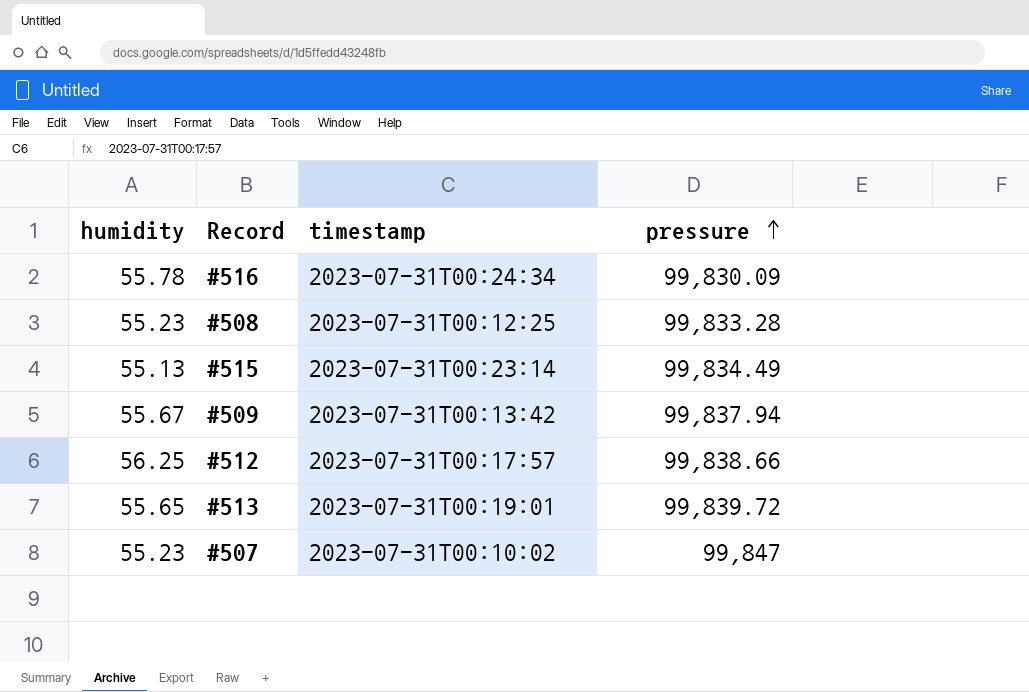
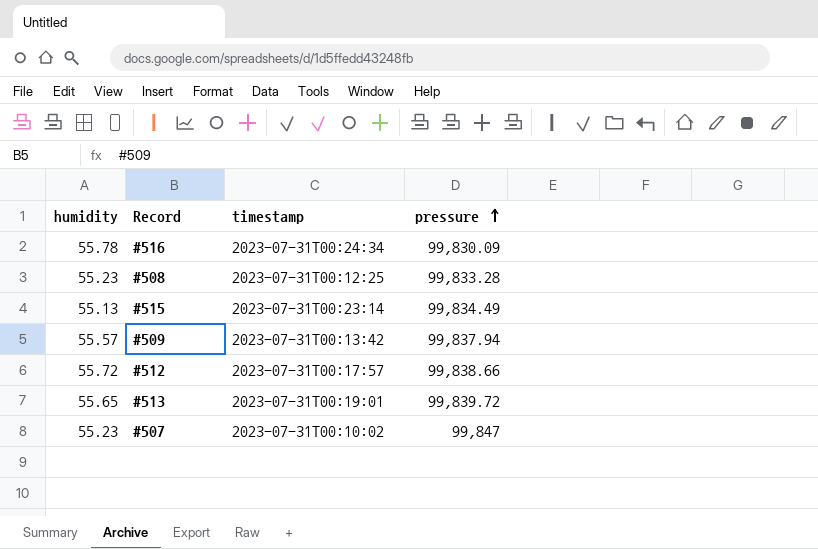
#509 | humidity: 55.67 -> 55.57
#512 | humidity: 56.25 -> 55.72

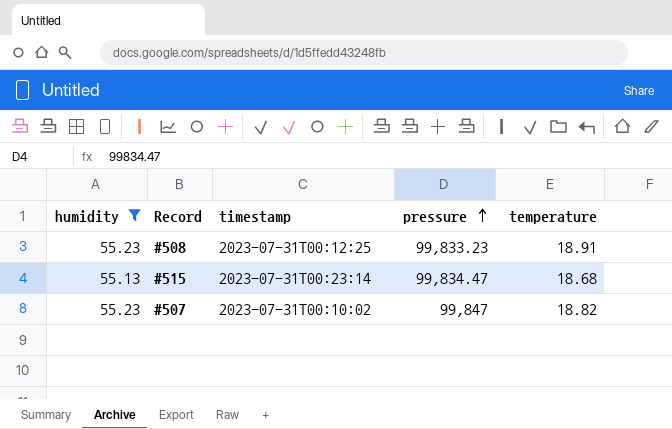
filter: none -> humidity <= 55.23
column temperature | position: none -> 5
#508 | pressure: 99,833.28 -> 99,833.23
#515 | pressure: 99,834.49 -> 99,834.47

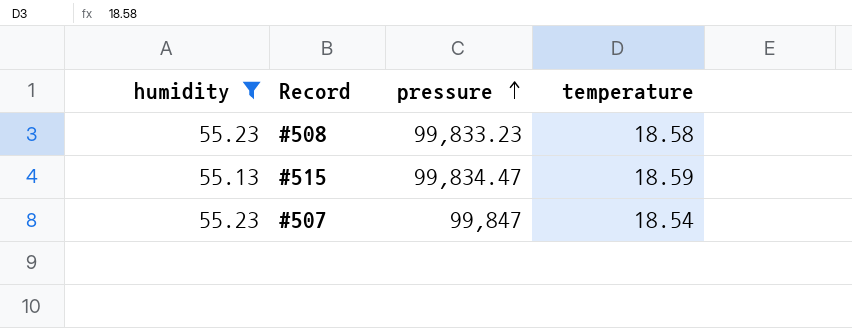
column timestamp | position: 3 -> none
#508 | temperature: 18.91 -> 18.58
#515 | temperature: 18.68 -> 18.59
#507 | temperature: 18.82 -> 18.54

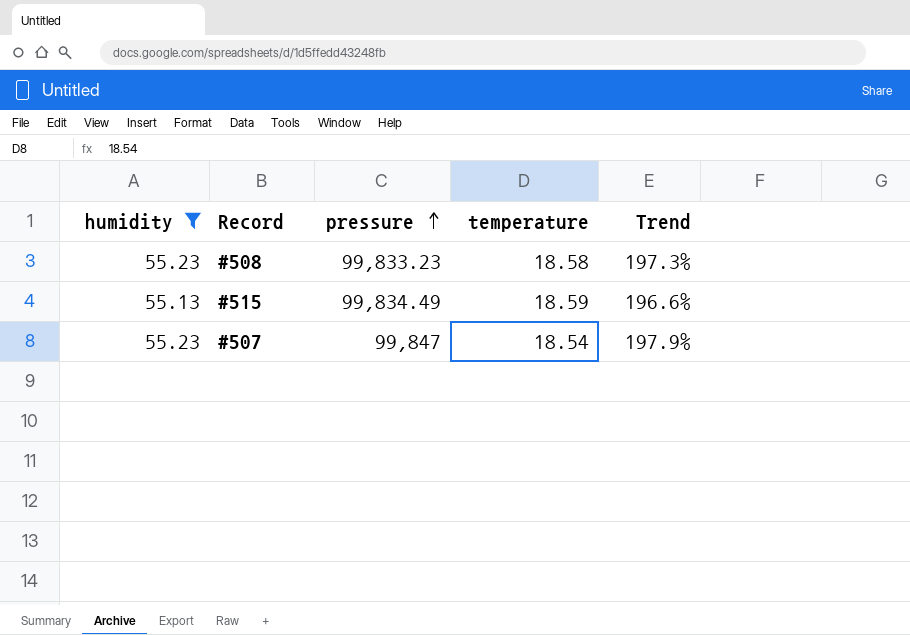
column Trend | formula: none -> ([humidity] - [temperature]) / [temperature]
#515 | pressure: 99,834.47 -> 99,834.49

